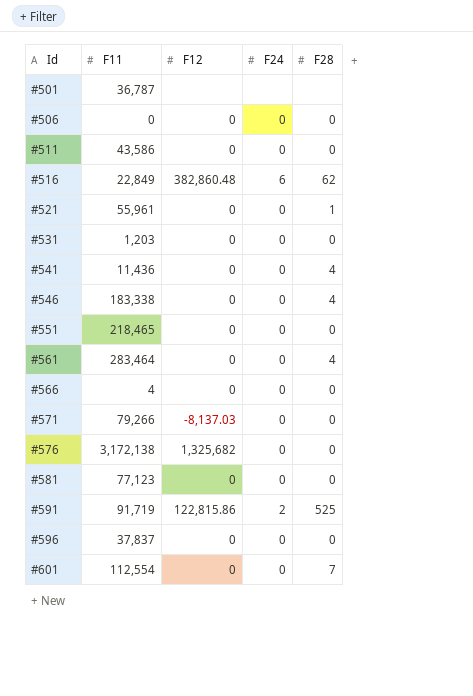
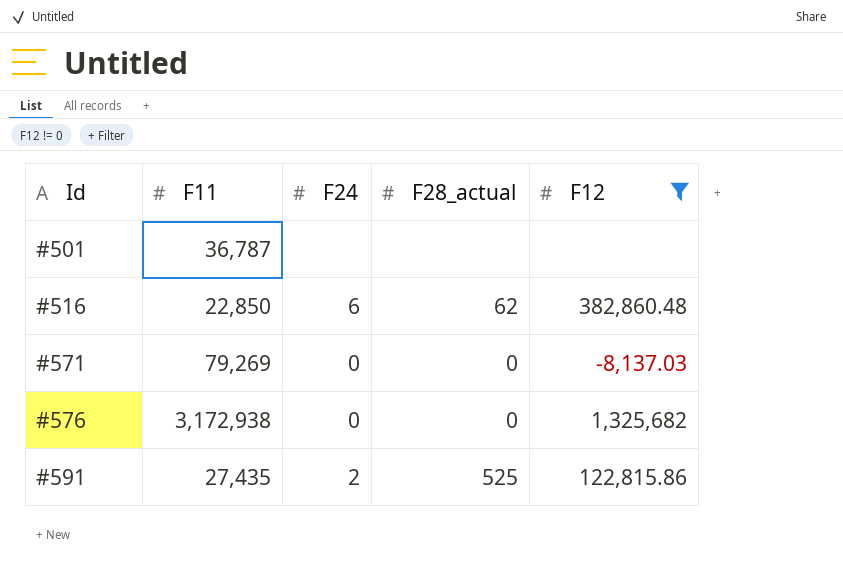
filter: none -> F12 != 0
column name: F28 -> F28_actual
column F12 | position: 3 -> 5
#516 | F11: 22,849 -> 22,850
#571 | F11: 79,266 -> 79,269
#576 | F11: 3,172,138 -> 3,172,938
#591 | F11: 91,719 -> 27,435

